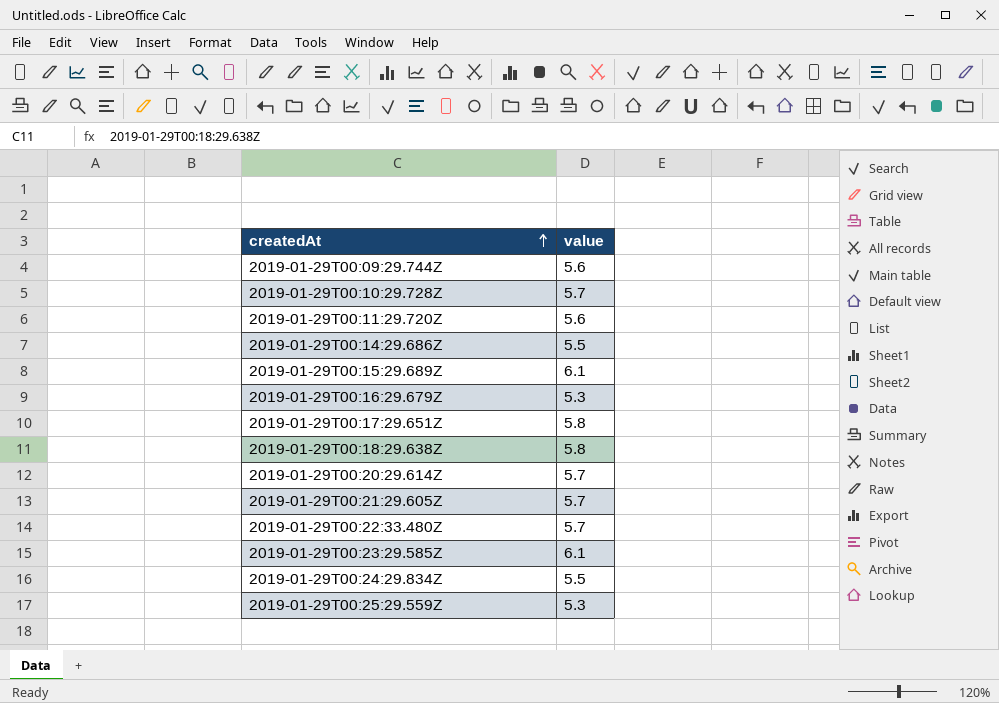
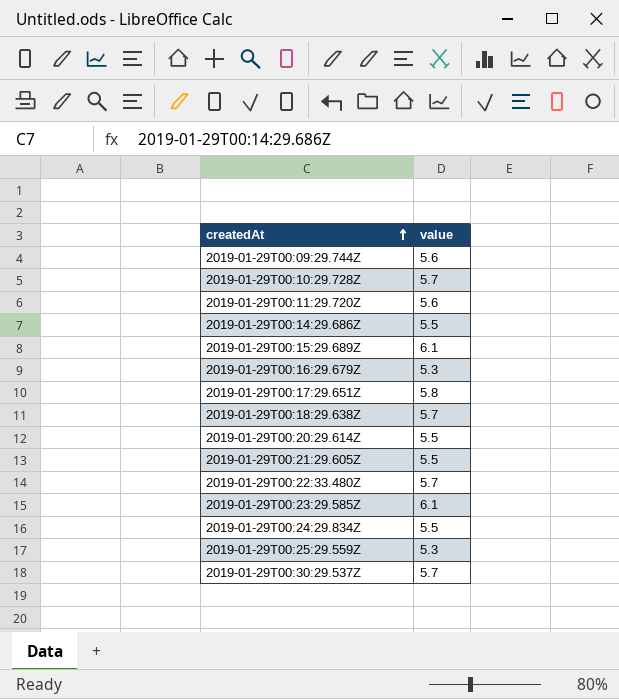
2019-01-29T00:18:29.638Z | value: 5.8 -> 5.7
2019-01-29T00:20:29.614Z | value: 5.7 -> 5.5
2019-01-29T00:21:29.605Z | value: 5.7 -> 5.5
row 2019-01-29T00:30:29.537Z: none -> 5.7

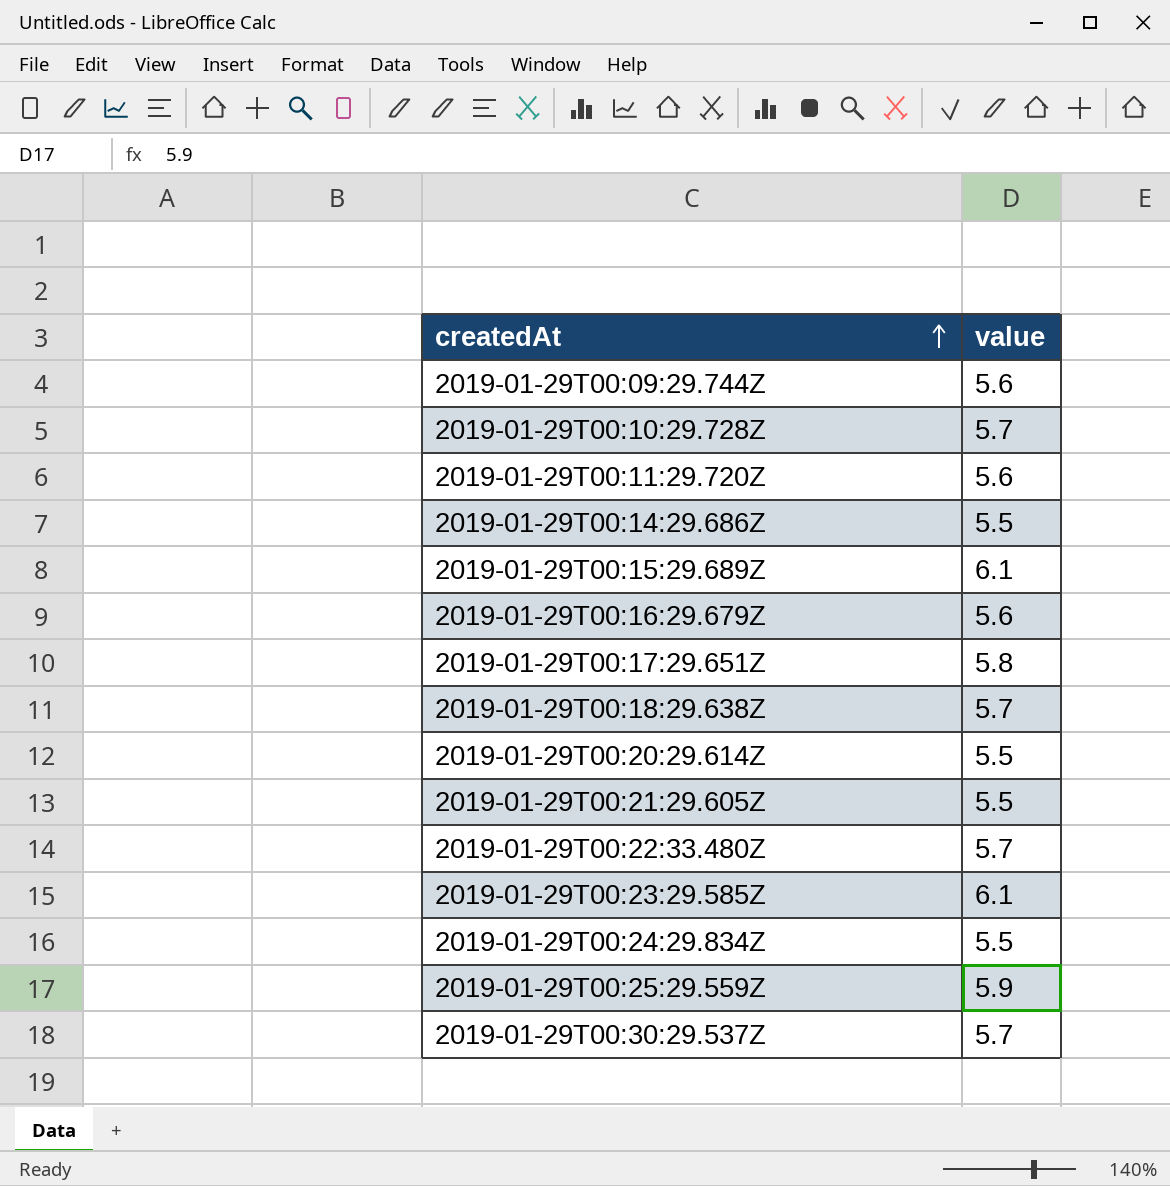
2019-01-29T00:16:29.679Z | value: 5.3 -> 5.6
2019-01-29T00:25:29.559Z | value: 5.3 -> 5.9

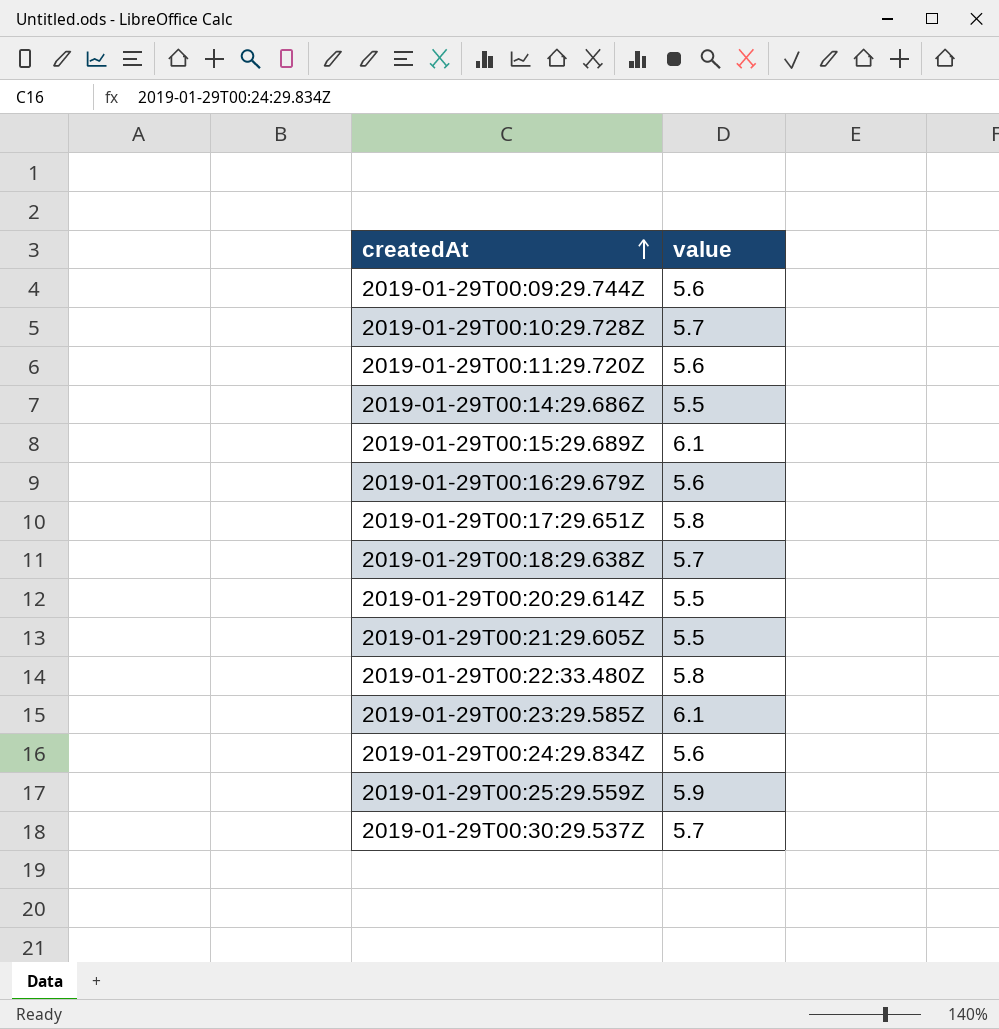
2019-01-29T00:22:33.480Z | value: 5.7 -> 5.8
2019-01-29T00:24:29.834Z | value: 5.5 -> 5.6

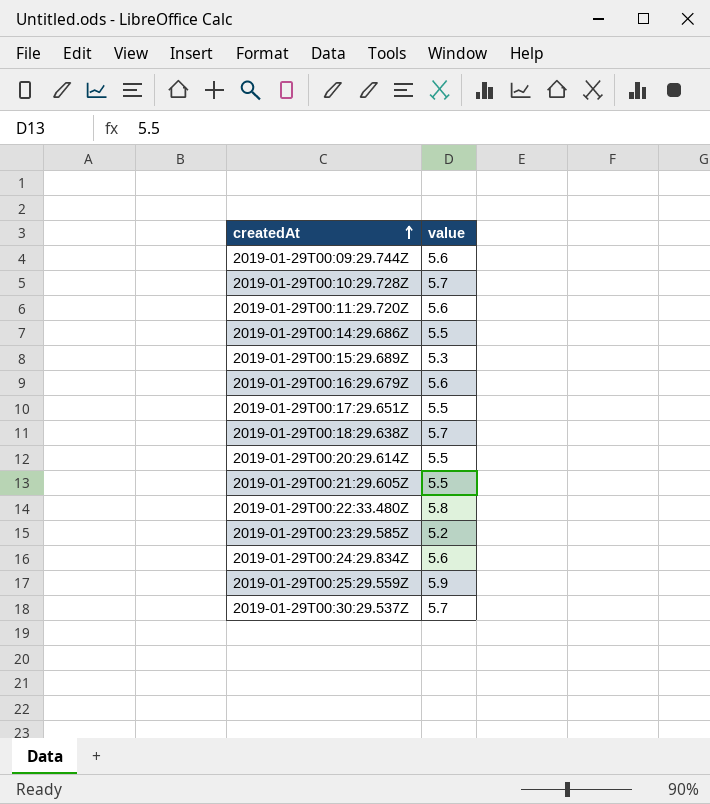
2019-01-29T00:15:29.689Z | value: 6.1 -> 5.3
2019-01-29T00:17:29.651Z | value: 5.8 -> 5.5
2019-01-29T00:23:29.585Z | value: 6.1 -> 5.2

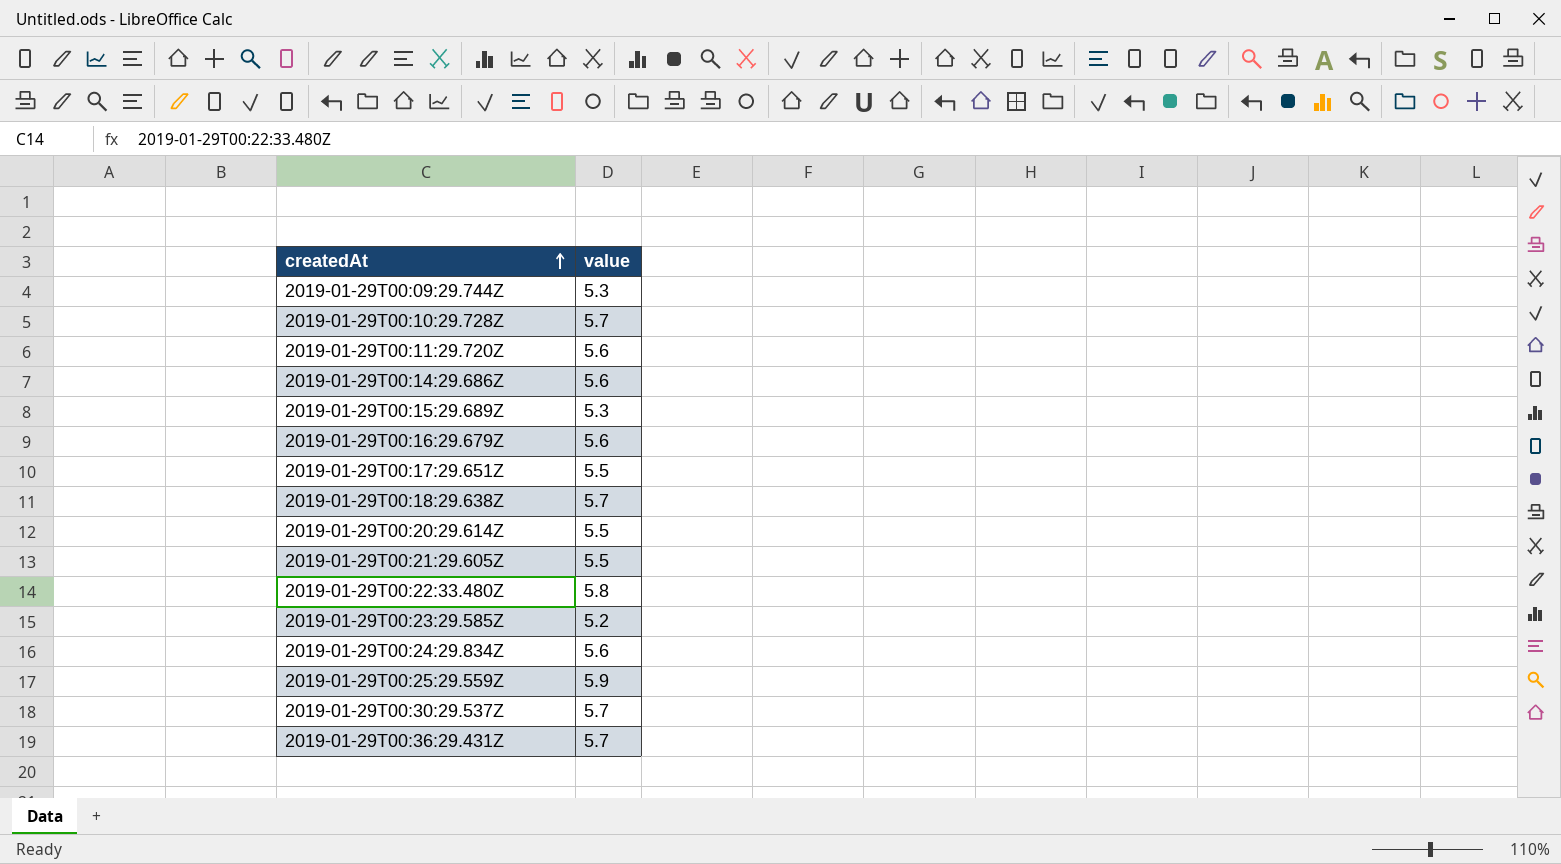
2019-01-29T00:09:29.744Z | value: 5.6 -> 5.3
2019-01-29T00:14:29.686Z | value: 5.5 -> 5.6
row 2019-01-29T00:36:29.431Z: none -> 5.7

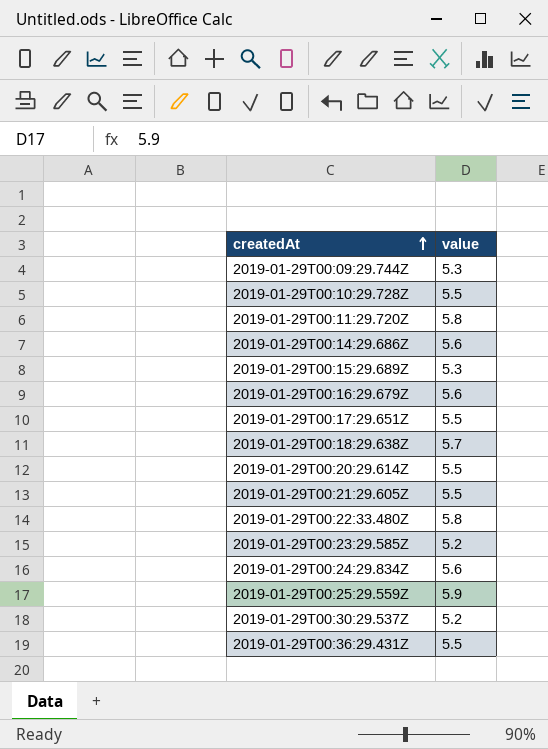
2019-01-29T00:10:29.728Z | value: 5.7 -> 5.5
2019-01-29T00:11:29.720Z | value: 5.6 -> 5.8
2019-01-29T00:30:29.537Z | value: 5.7 -> 5.2
2019-01-29T00:36:29.431Z | value: 5.7 -> 5.5

